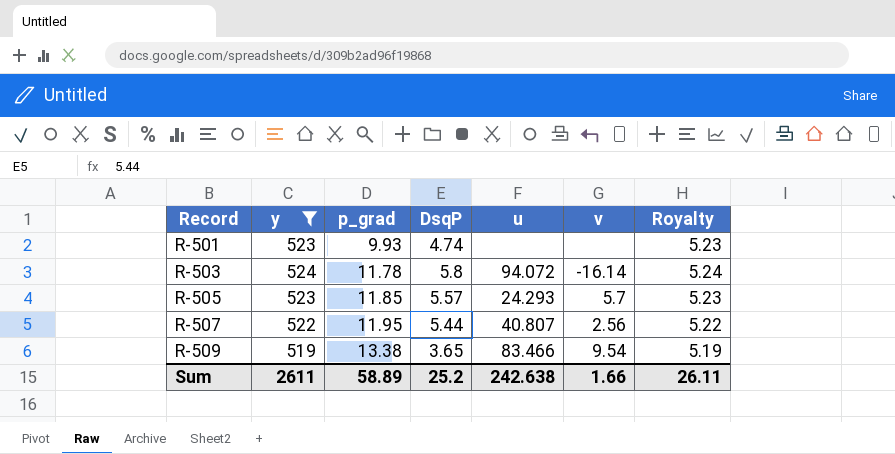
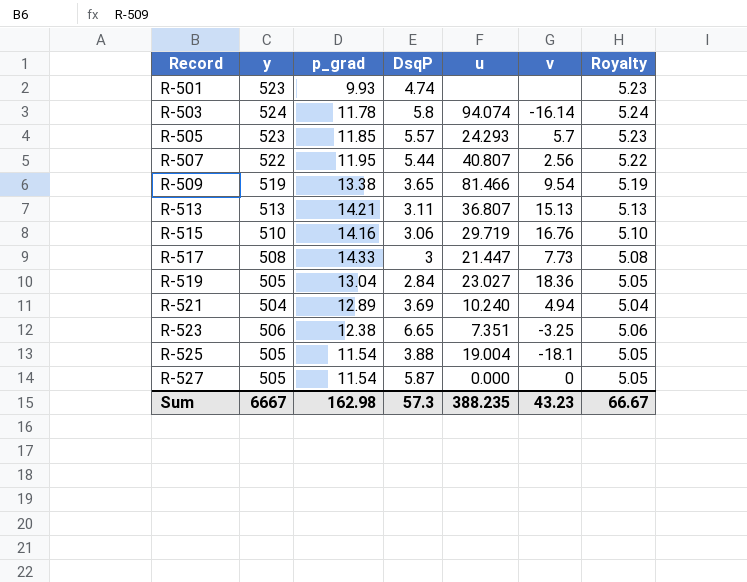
filter: y >= 519 -> none
R-503 | u: 94.072 -> 94.074
R-509 | u: 83.466 -> 81.466
Sum | y: 2611 -> 6667
Sum | p_grad: 58.89 -> 162.98
Sum | DsqP: 25.2 -> 57.3
Sum | u: 242.638 -> 388.235
Sum | v: 1.66 -> 43.23
Sum | Royalty: 26.11 -> 66.67

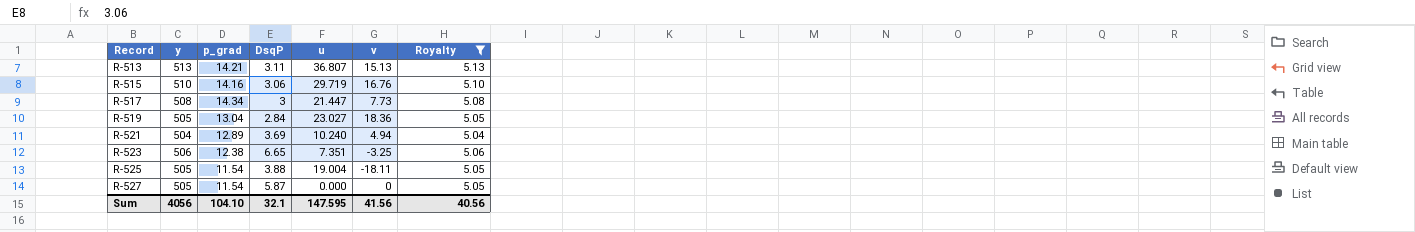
filter: none -> Royalty <= 5.13
R-517 | p_grad: 14.33 -> 14.34
R-525 | v: -18.1 -> -18.11
Sum | y: 6667 -> 4056
Sum | p_grad: 162.98 -> 104.10
Sum | DsqP: 57.3 -> 32.1
Sum | u: 388.235 -> 147.595
Sum | v: 43.23 -> 41.56
Sum | Royalty: 66.67 -> 40.56

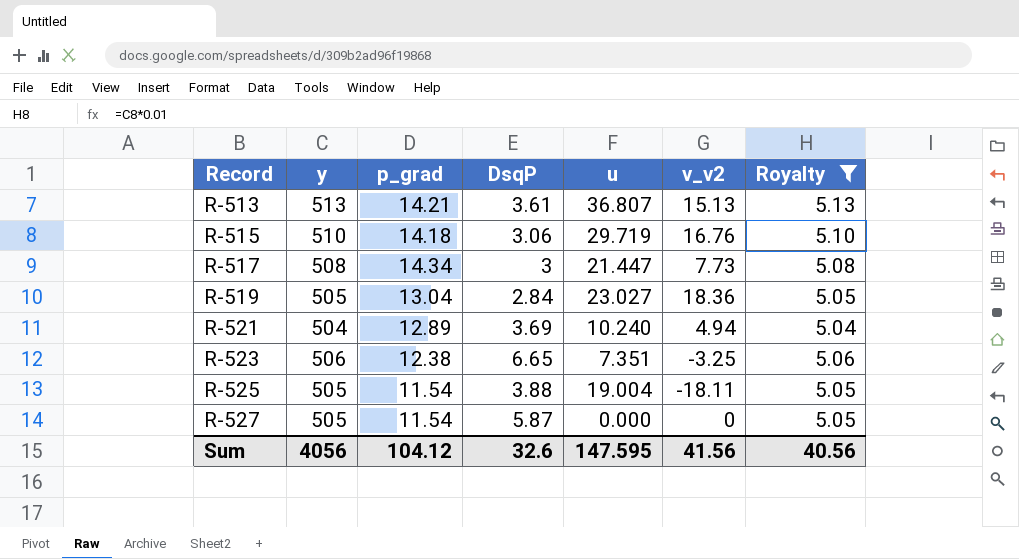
column name: v -> v_v2
R-513 | DsqP: 3.11 -> 3.61
R-515 | p_grad: 14.16 -> 14.18
Sum | p_grad: 104.10 -> 104.12
Sum | DsqP: 32.1 -> 32.6

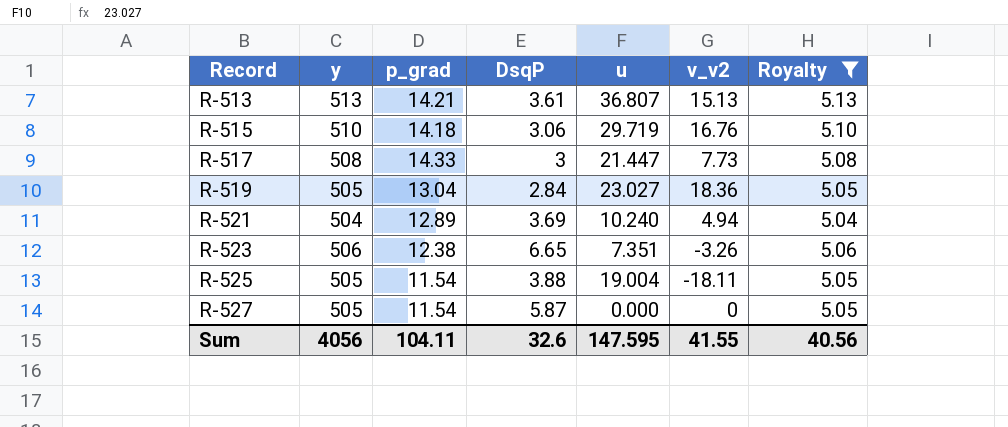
R-517 | p_grad: 14.34 -> 14.33
R-523 | v_v2: -3.25 -> -3.26
Sum | p_grad: 104.12 -> 104.11
Sum | v_v2: 41.56 -> 41.55

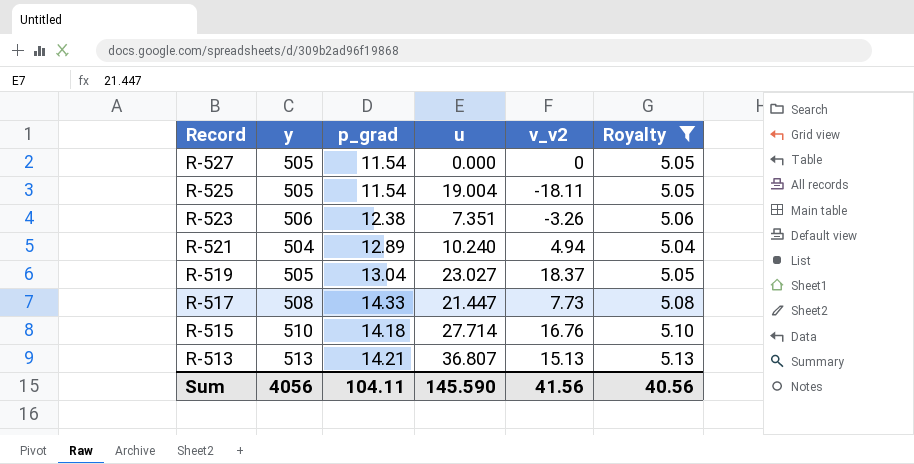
row order: Record ascending -> Record descending
column DsqP | position: 4 -> none
R-519 | v_v2: 18.36 -> 18.37
R-515 | u: 29.719 -> 27.714
Sum | u: 147.595 -> 145.590
Sum | v_v2: 41.55 -> 41.56

